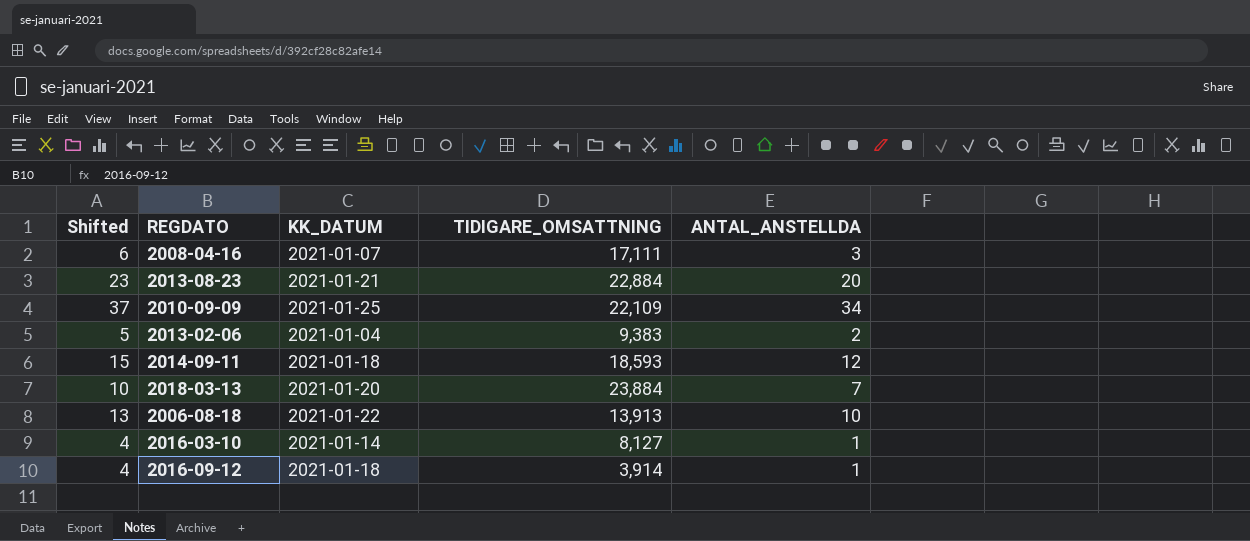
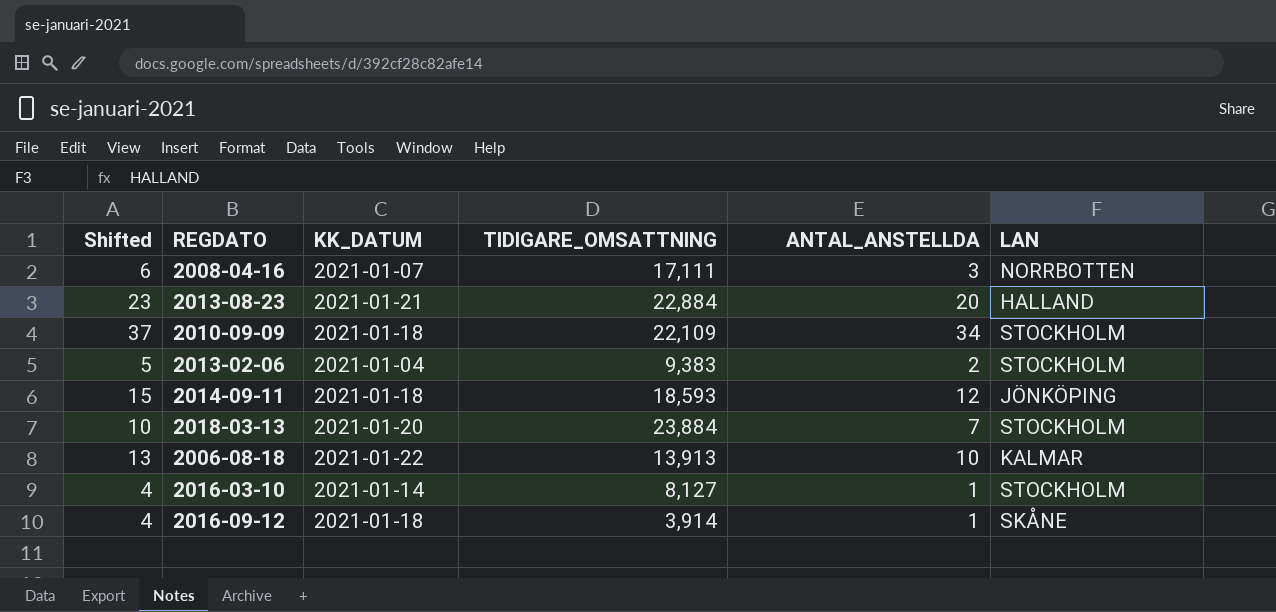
column LAN | position: none -> 6
2010-09-09 | KK_DATUM: 2021-01-25 -> 2021-01-18

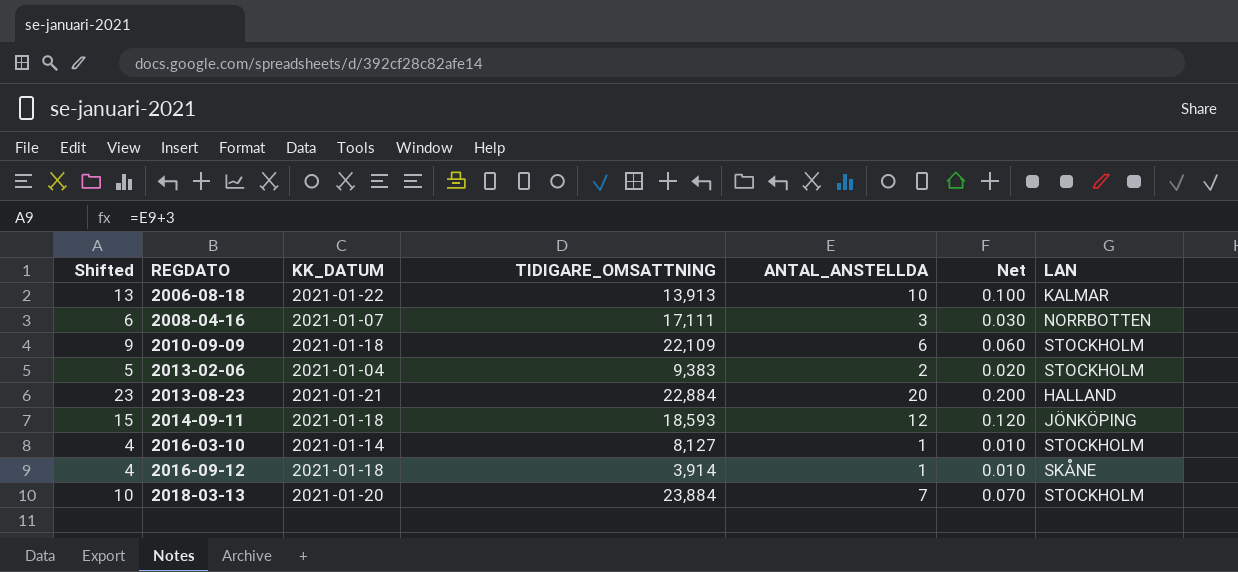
row order: none -> REGDATO ascending
column Net | formula: none -> [ANTAL_ANSTELLDA] * 0.01
2010-09-09 | Shifted: 37 -> 9
2010-09-09 | ANTAL_ANSTELLDA: 34 -> 6

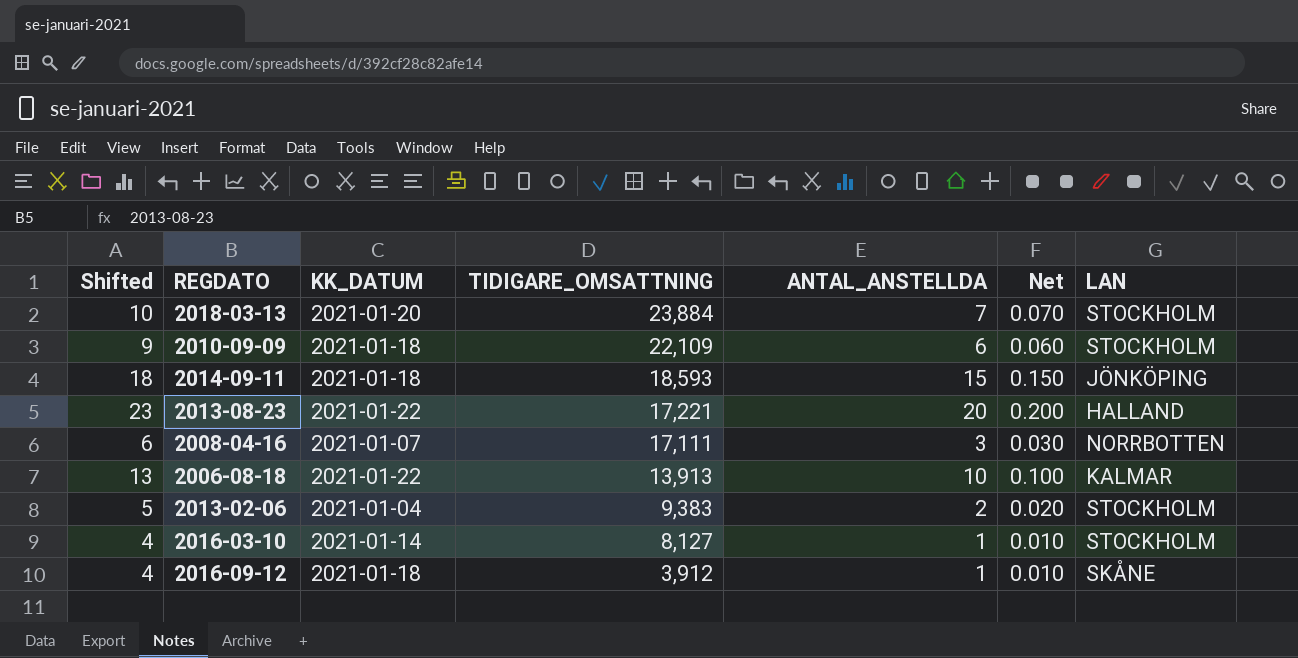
row order: REGDATO ascending -> TIDIGARE_OMSATTNING descending
2014-09-11 | Shifted: 15 -> 18
2014-09-11 | ANTAL_ANSTELLDA: 12 -> 15
2014-09-11 | Net: 0.120 -> 0.150
2013-08-23 | KK_DATUM: 2021-01-21 -> 2021-01-22
2013-08-23 | TIDIGARE_OMSATTNING: 22,884 -> 17,221
2016-09-12 | TIDIGARE_OMSATTNING: 3,914 -> 3,912

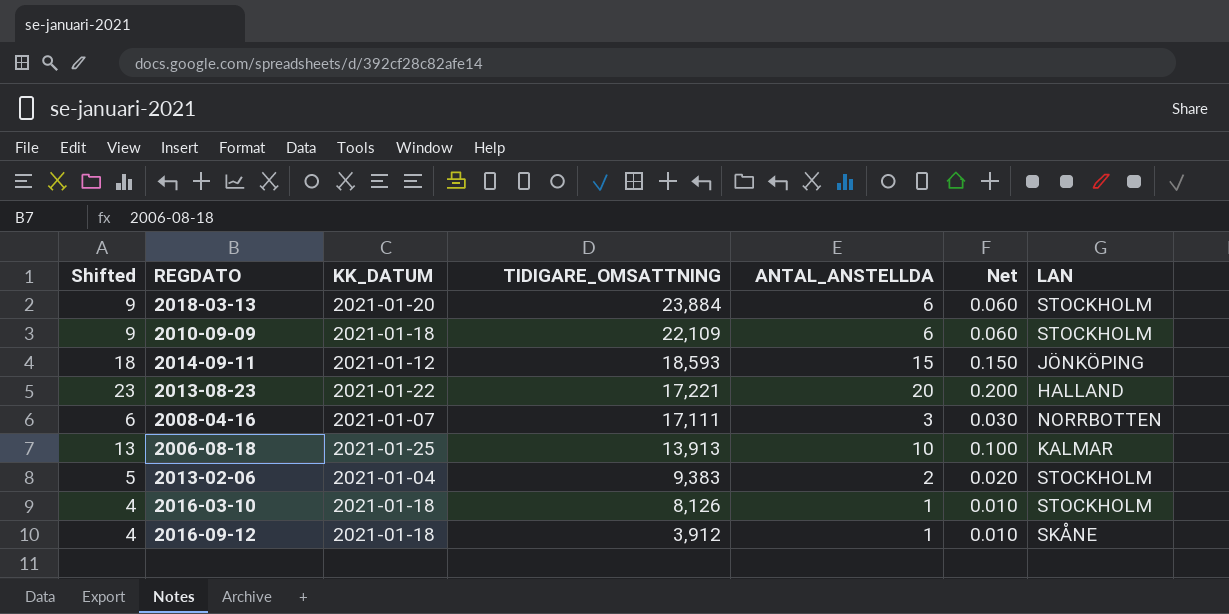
2018-03-13 | Shifted: 10 -> 9
2018-03-13 | ANTAL_ANSTELLDA: 7 -> 6
2018-03-13 | Net: 0.070 -> 0.060
2014-09-11 | KK_DATUM: 2021-01-18 -> 2021-01-12
2006-08-18 | KK_DATUM: 2021-01-22 -> 2021-01-25
2016-03-10 | KK_DATUM: 2021-01-14 -> 2021-01-18
2016-03-10 | TIDIGARE_OMSATTNING: 8,127 -> 8,126

